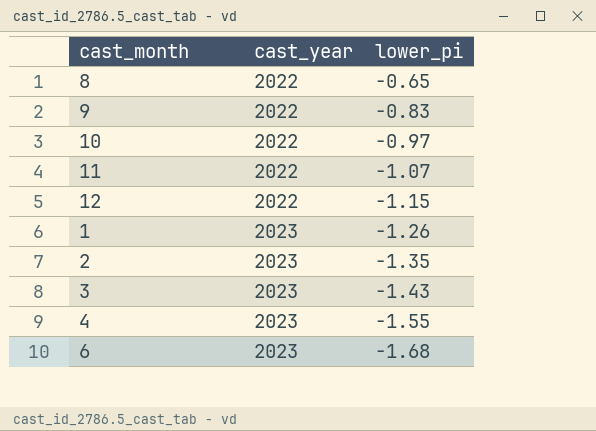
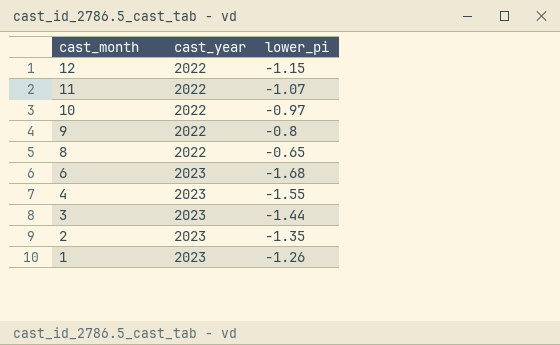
row order: cast_year ascending -> cast_month descending
9 | lower_pi: -0.83 -> -0.8
3 | lower_pi: -1.43 -> -1.44

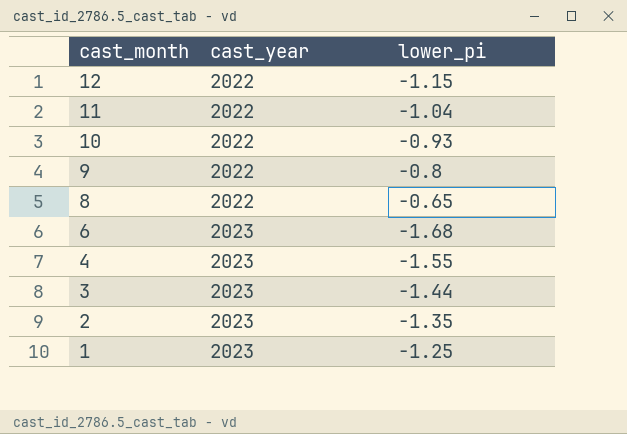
11 | lower_pi: -1.07 -> -1.04
10 | lower_pi: -0.97 -> -0.93
1 | lower_pi: -1.26 -> -1.25

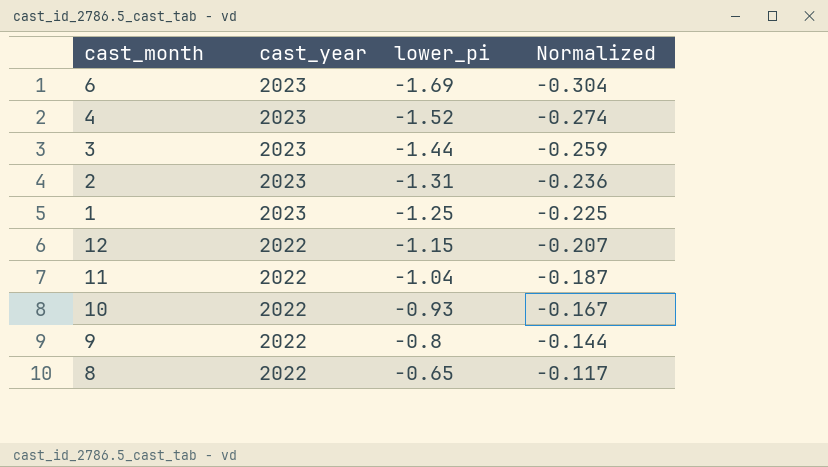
row order: cast_month descending -> cast_year descending
column Normalized | formula: none -> [lower_pi] * 0.18
6 | lower_pi: -1.68 -> -1.69
4 | lower_pi: -1.55 -> -1.52
2 | lower_pi: -1.35 -> -1.31

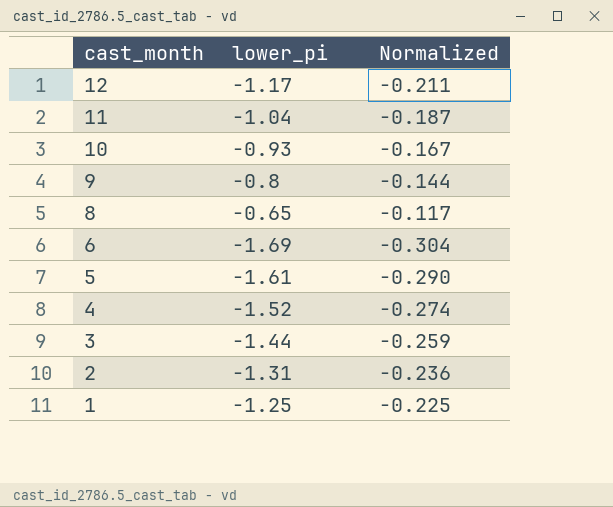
row order: cast_year descending -> cast_month descending
column cast_year | position: 2 -> none
12 | lower_pi: -1.15 -> -1.17
12 | Normalized: -0.207 -> -0.211
row 5: none -> -1.61 | -0.290

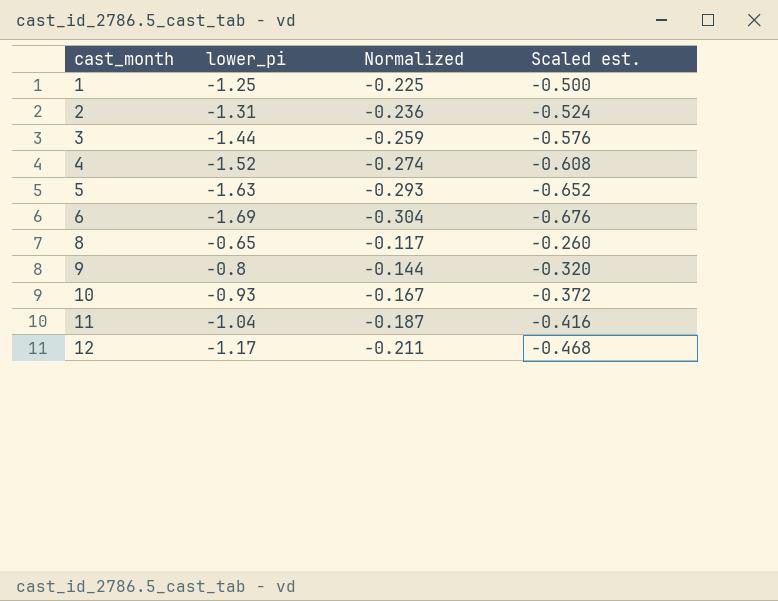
row order: cast_month descending -> cast_month ascending
column Scaled est. | formula: none -> [lower_pi] * 0.4
5 | lower_pi: -1.61 -> -1.63
5 | Normalized: -0.290 -> -0.293

